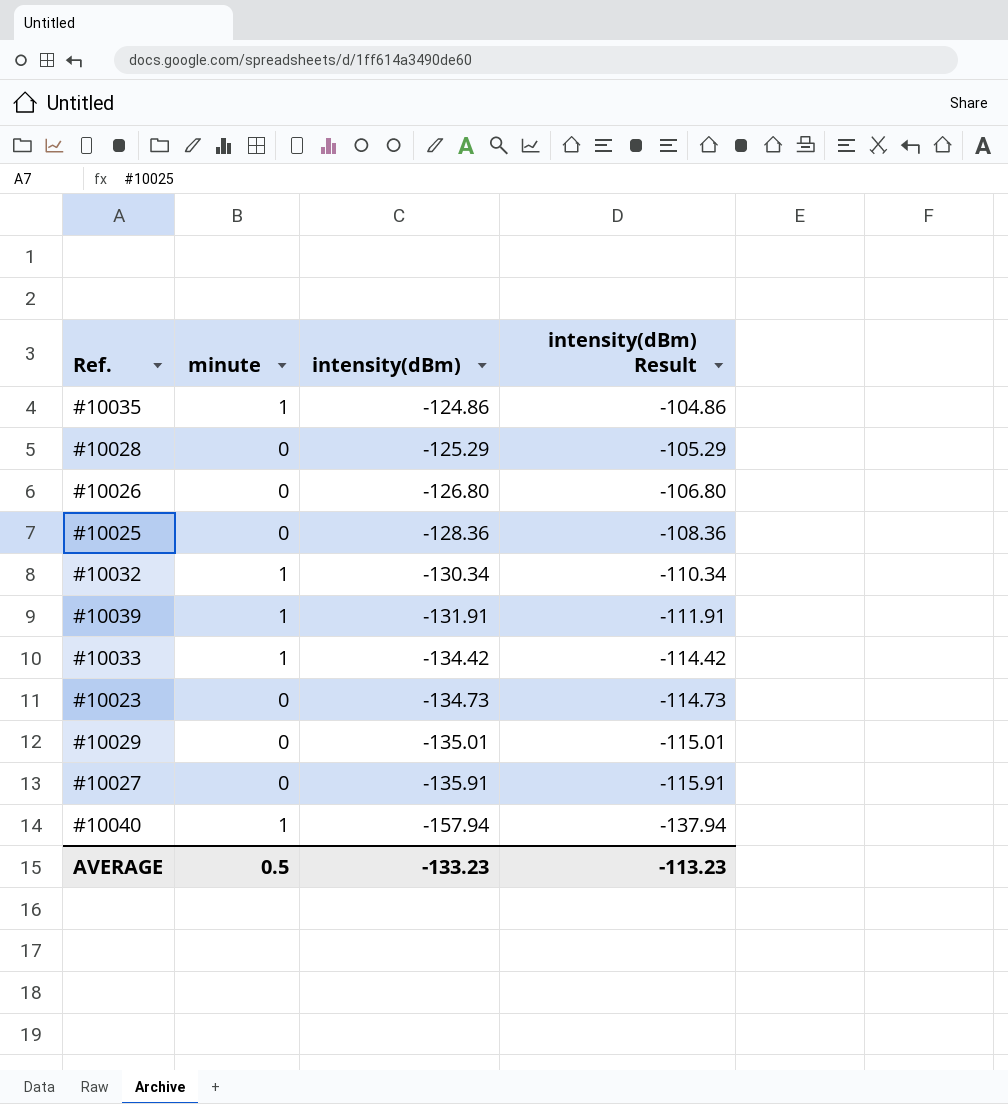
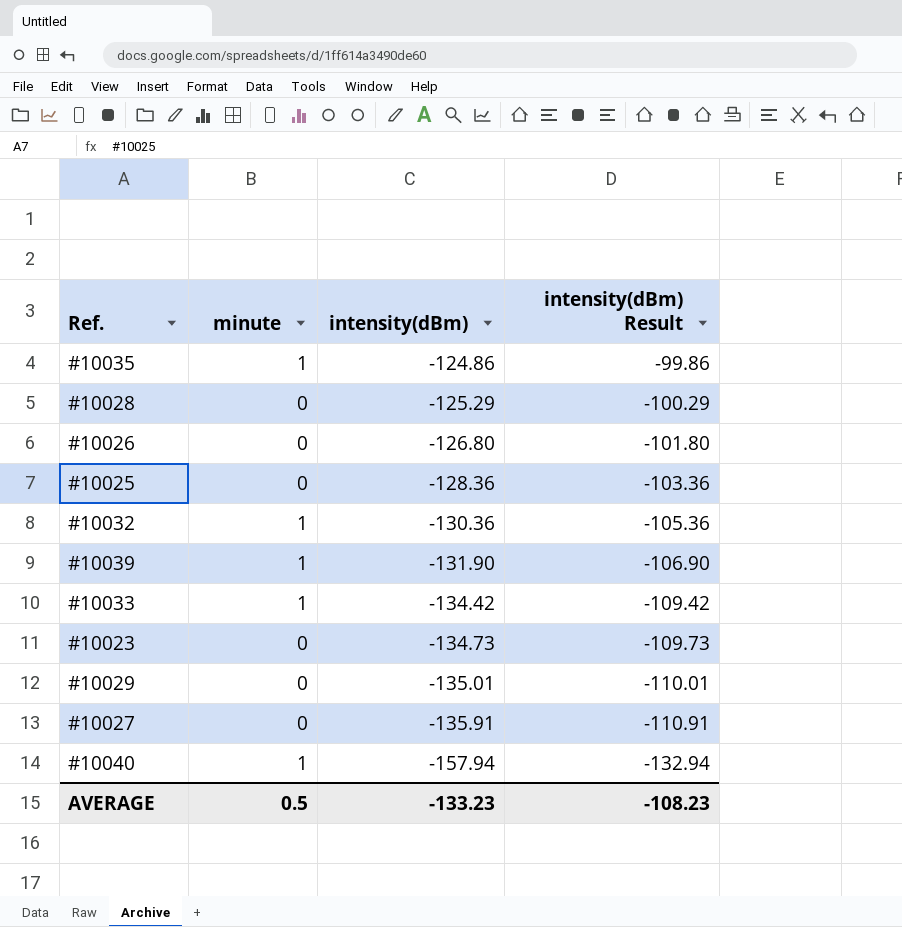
column intensity(dBm) Result | formula: [intensity(dBm)] + 20 -> [intensity(dBm)] + 25
#10032 | intensity(dBm): -130.34 -> -130.36
#10039 | intensity(dBm): -131.91 -> -131.90
AVERAGE | intensity(dBm) Result: -113.23 -> -108.23

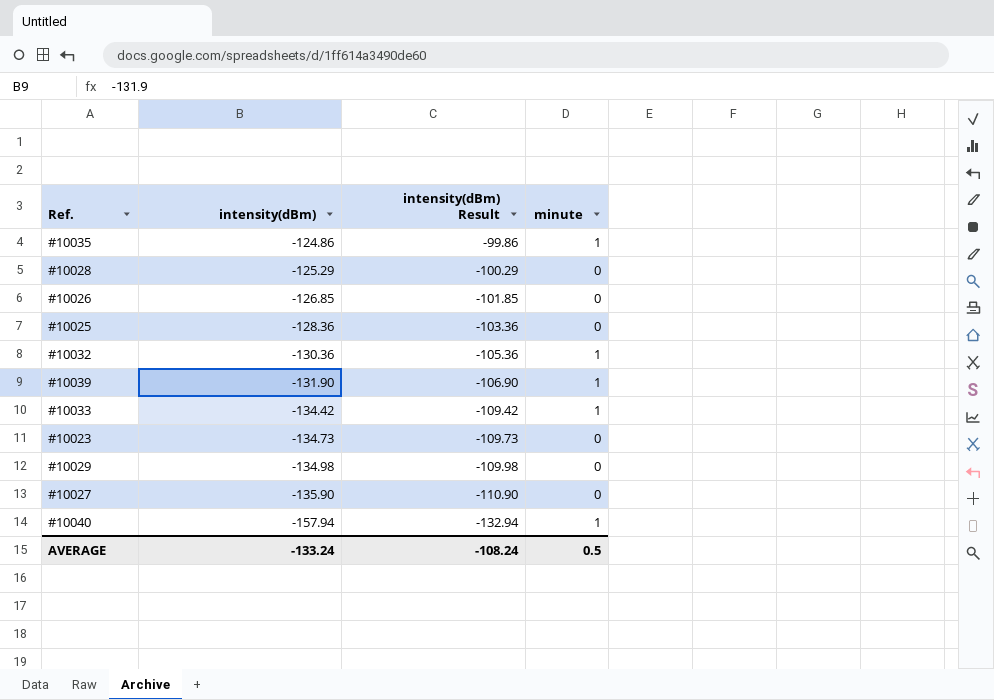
column minute | position: 2 -> 4
#10026 | intensity(dBm): -126.80 -> -126.85
#10026 | intensity(dBm) Result: -101.80 -> -101.85
#10029 | intensity(dBm): -135.01 -> -134.98
#10029 | intensity(dBm) Result: -110.01 -> -109.98
#10027 | intensity(dBm): -135.91 -> -135.90
#10027 | intensity(dBm) Result: -110.91 -> -110.90
AVERAGE | intensity(dBm): -133.23 -> -133.24
AVERAGE | intensity(dBm) Result: -108.23 -> -108.24

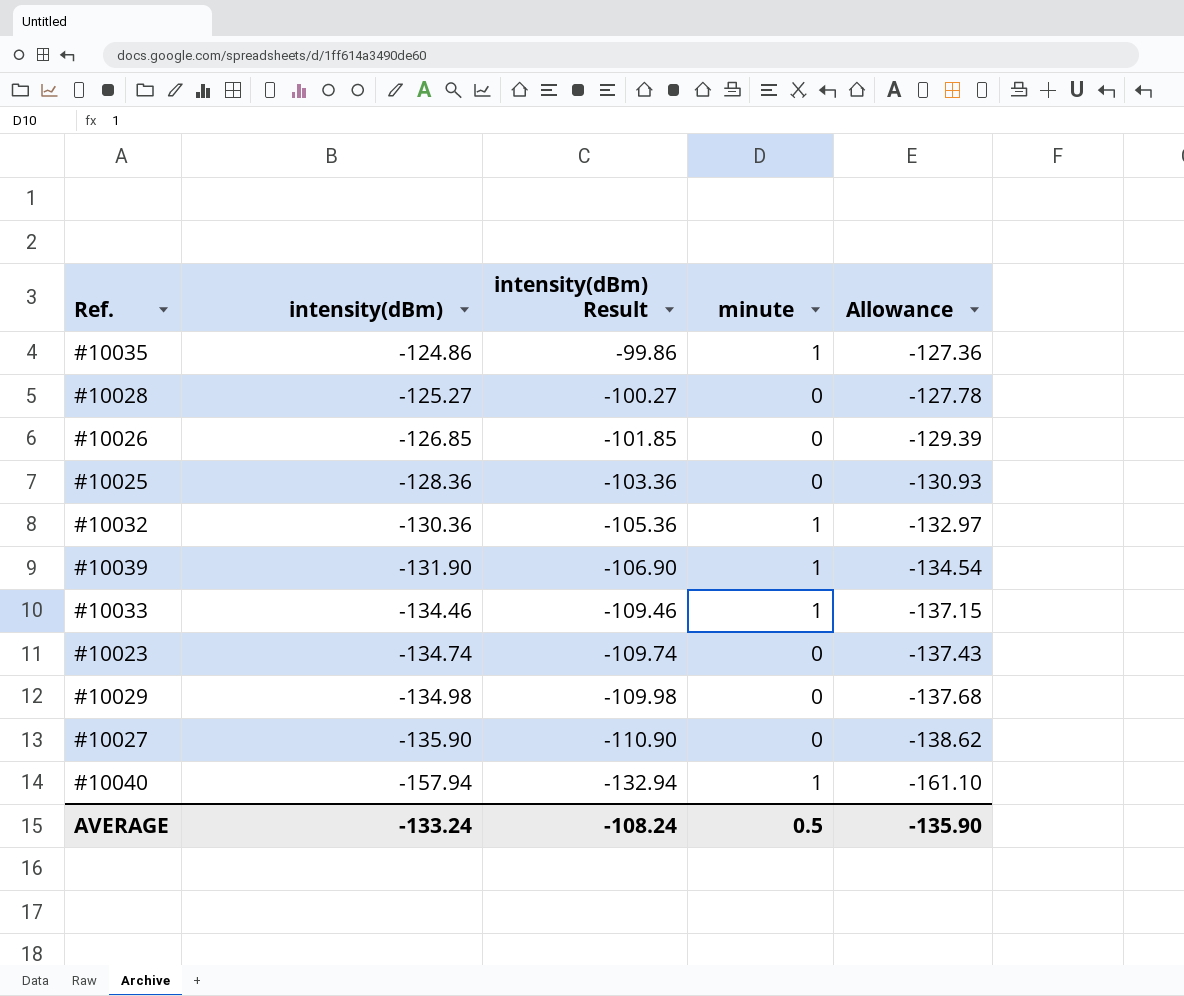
column Allowance | formula: none -> [intensity(dBm)] * 1.02
#10028 | intensity(dBm): -125.29 -> -125.27
#10028 | intensity(dBm) Result: -100.29 -> -100.27
#10033 | intensity(dBm): -134.42 -> -134.46
#10033 | intensity(dBm) Result: -109.42 -> -109.46
#10023 | intensity(dBm): -134.73 -> -134.74
#10023 | intensity(dBm) Result: -109.73 -> -109.74

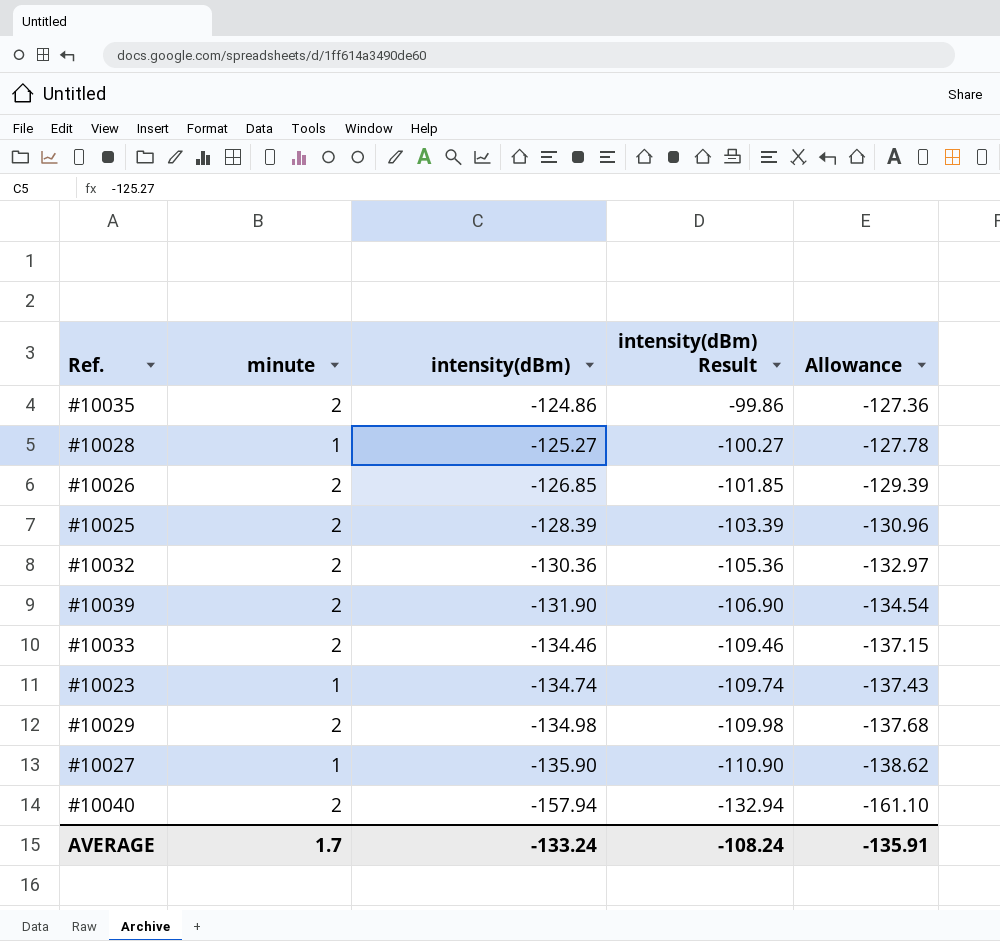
column minute | position: 4 -> 2
#10035 | minute: 1 -> 2
#10028 | minute: 0 -> 1
#10026 | minute: 0 -> 2
#10025 | minute: 0 -> 2
#10025 | intensity(dBm): -128.36 -> -128.39
#10025 | intensity(dBm) Result: -103.36 -> -103.39
#10025 | Allowance: -130.93 -> -130.96
#10032 | minute: 1 -> 2
#10039 | minute: 1 -> 2
#10033 | minute: 1 -> 2
#10023 | minute: 0 -> 1
#10029 | minute: 0 -> 2
#10027 | minute: 0 -> 1
#10040 | minute: 1 -> 2
AVERAGE | minute: 0.5 -> 1.7
AVERAGE | Allowance: -135.90 -> -135.91

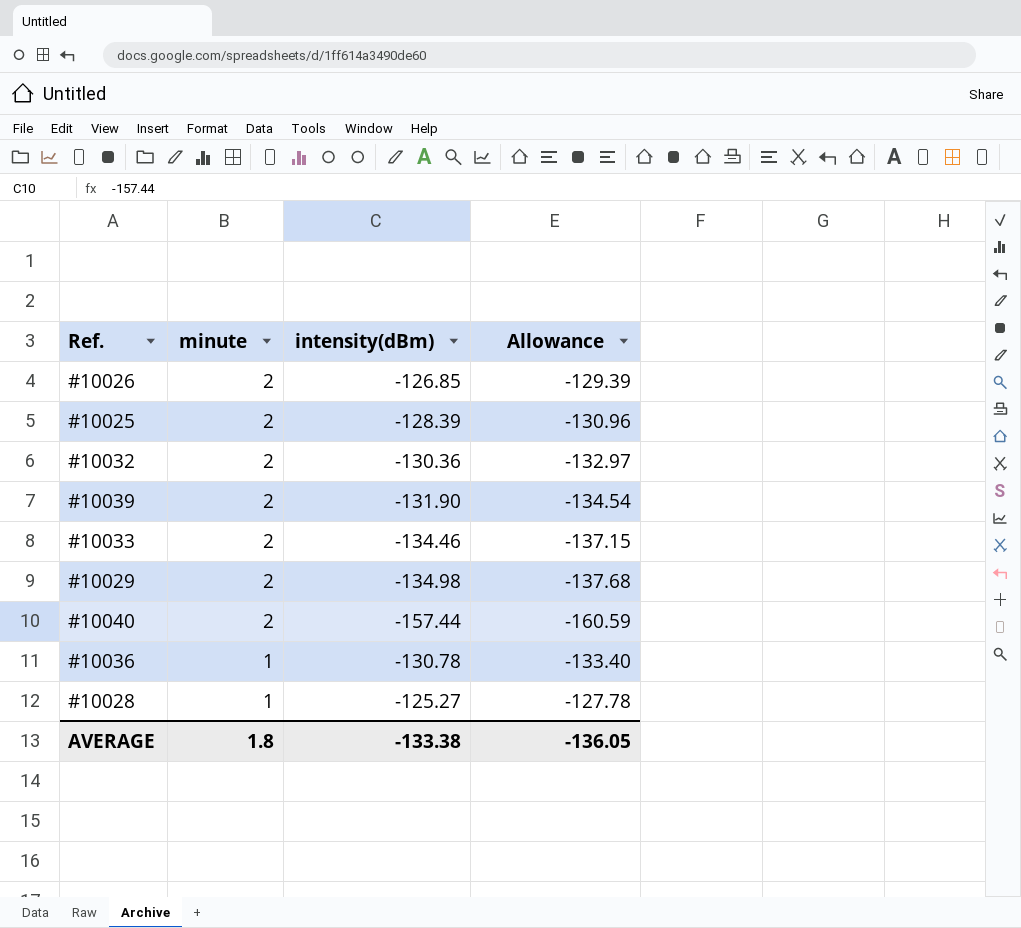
row order: intensity(dBm) descending -> minute descending
column intensity(dBm) Result | formula: [intensity(dBm)] + 25 -> none
row #10035: 2 | -124.86 | -99.86 | -127.36 -> none
row #10023: 1 | -134.74 | -109.74 | -137.43 -> none
row #10027: 1 | -135.90 | -110.90 | -138.62 -> none
#10040 | intensity(dBm): -157.94 -> -157.44
#10040 | Allowance: -161.10 -> -160.59
row #10036: none -> 1 | -130.78 | -133.40
AVERAGE | minute: 1.7 -> 1.8
AVERAGE | intensity(dBm): -133.24 -> -133.38
AVERAGE | Allowance: -135.91 -> -136.05

